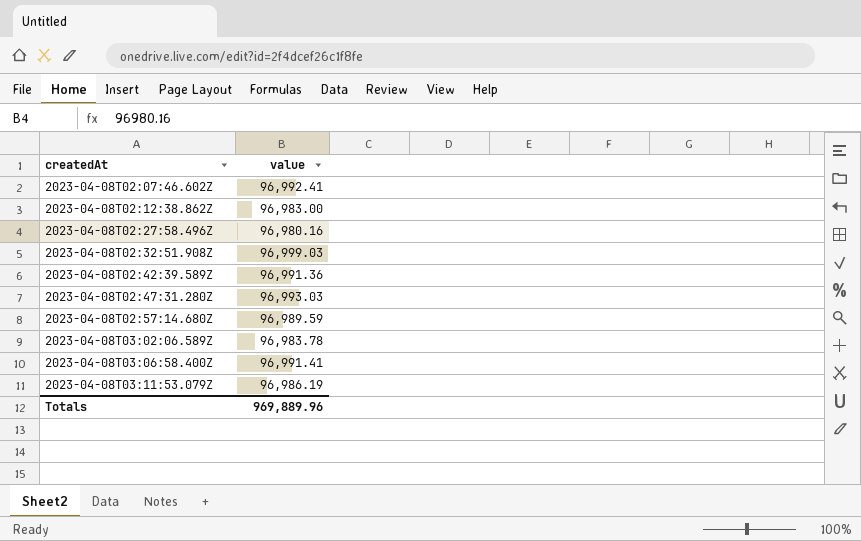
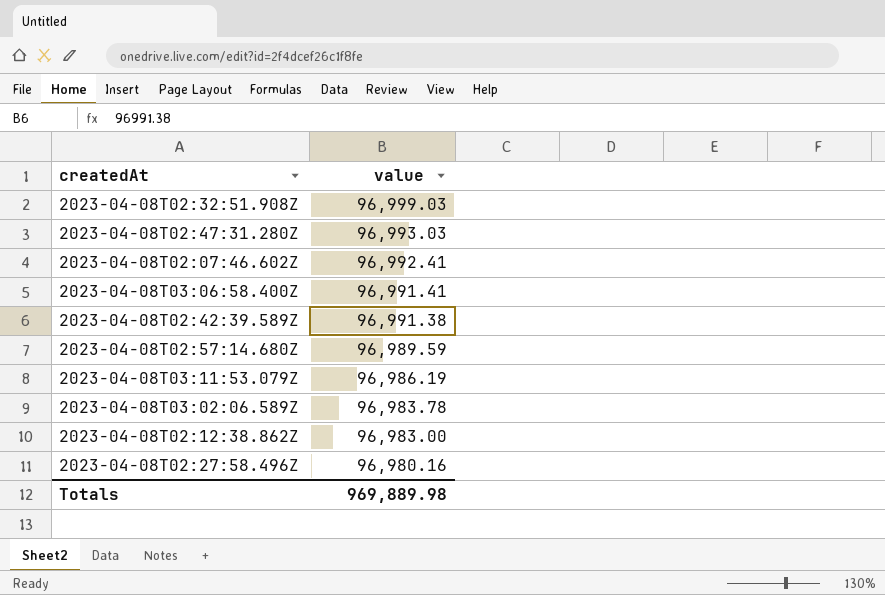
row order: createdAt ascending -> value descending
2023-04-08T02:42:39.589Z | value: 96,991.36 -> 96,991.38
Totals | value: 969,889.96 -> 969,889.98

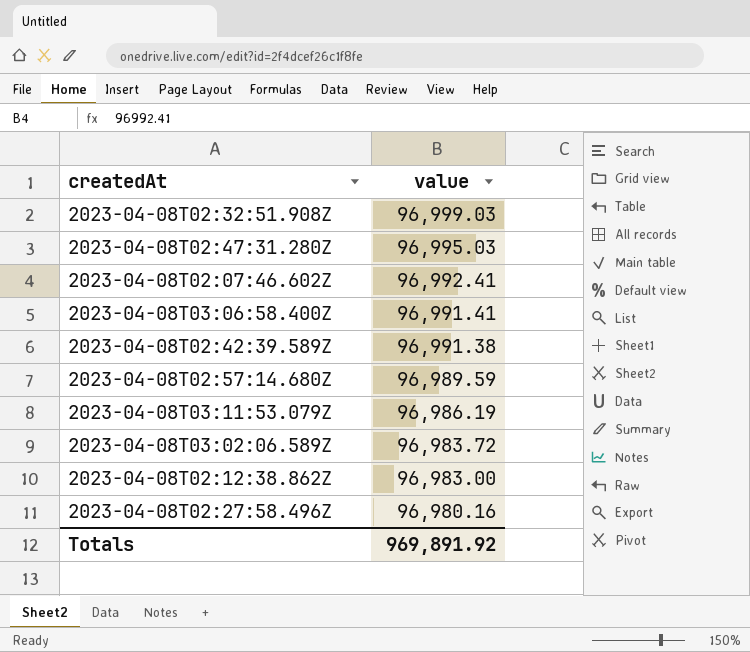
2023-04-08T02:47:31.280Z | value: 96,993.03 -> 96,995.03
2023-04-08T03:02:06.589Z | value: 96,983.78 -> 96,983.72
Totals | value: 969,889.98 -> 969,891.92

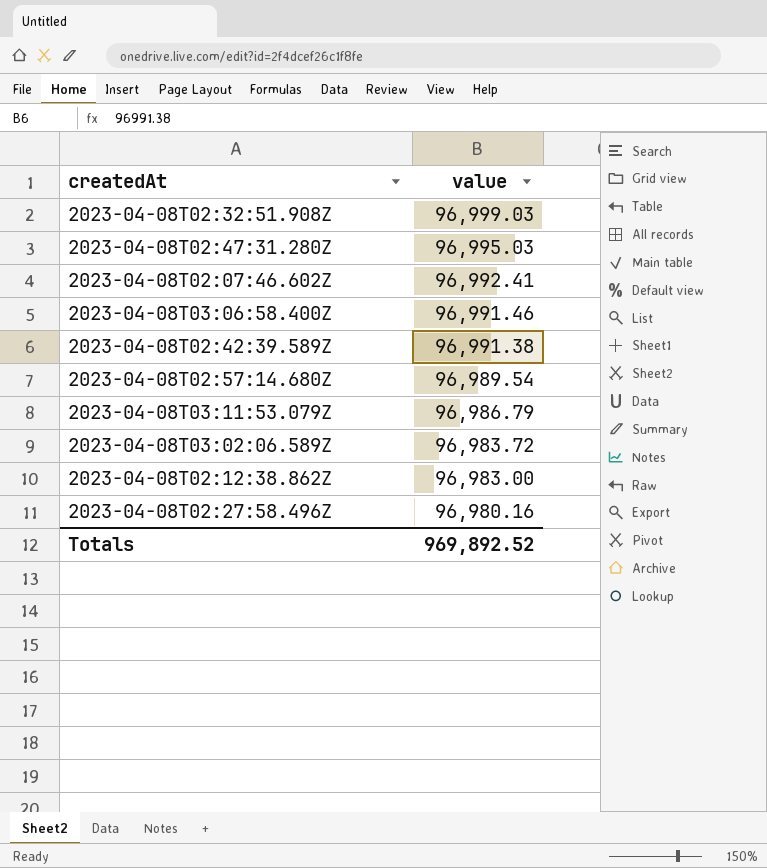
2023-04-08T03:06:58.400Z | value: 96,991.41 -> 96,991.46
2023-04-08T02:57:14.680Z | value: 96,989.59 -> 96,989.54
2023-04-08T03:11:53.079Z | value: 96,986.19 -> 96,986.79
Totals | value: 969,891.92 -> 969,892.52

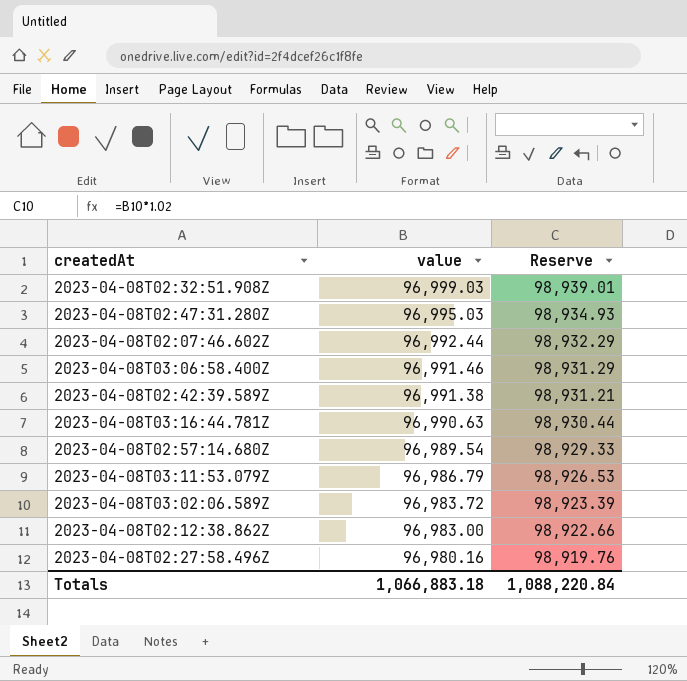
column Reserve | formula: none -> [value] * 1.02
2023-04-08T02:07:46.602Z | value: 96,992.41 -> 96,992.44
row 2023-04-08T03:16:44.781Z: none -> 96,990.63 | 98,930.44
Totals | value: 969,892.52 -> 1,066,883.18

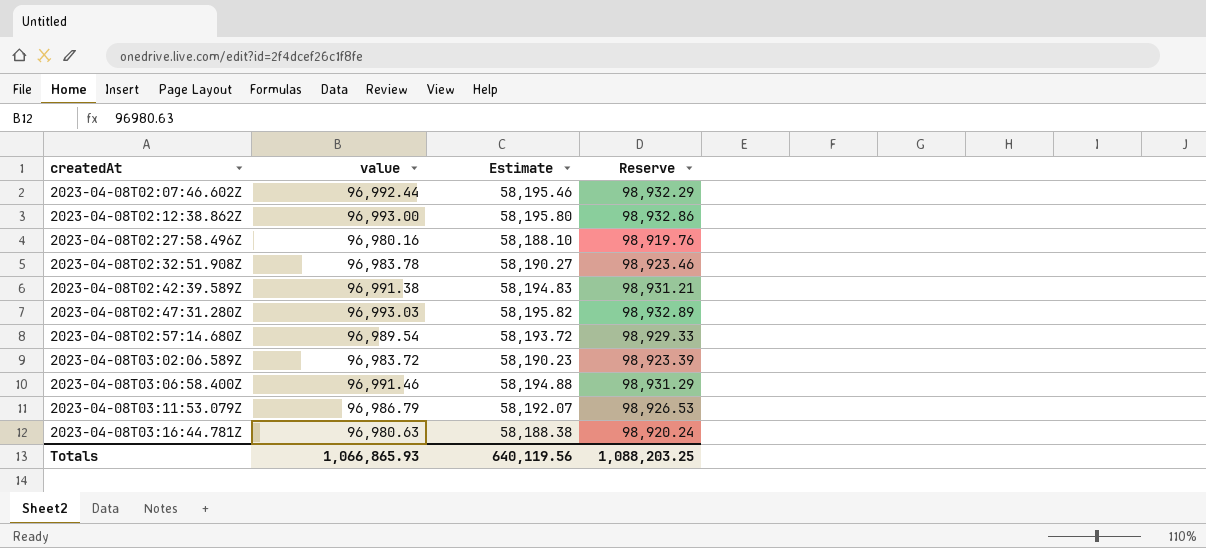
row order: value descending -> createdAt ascending
column Estimate | formula: none -> [value] * 0.6
2023-04-08T02:12:38.862Z | value: 96,983.00 -> 96,993.00
2023-04-08T02:12:38.862Z | Reserve: 98,922.66 -> 98,932.86
2023-04-08T02:32:51.908Z | value: 96,999.03 -> 96,983.78
2023-04-08T02:32:51.908Z | Reserve: 98,939.01 -> 98,923.46
2023-04-08T02:47:31.280Z | value: 96,995.03 -> 96,993.03
2023-04-08T02:47:31.280Z | Reserve: 98,934.93 -> 98,932.89
2023-04-08T03:16:44.781Z | value: 96,990.63 -> 96,980.63
2023-04-08T03:16:44.781Z | Reserve: 98,930.44 -> 98,920.24
Totals | value: 1,066,883.18 -> 1,066,865.93
Totals | Reserve: 1,088,220.84 -> 1,088,203.25

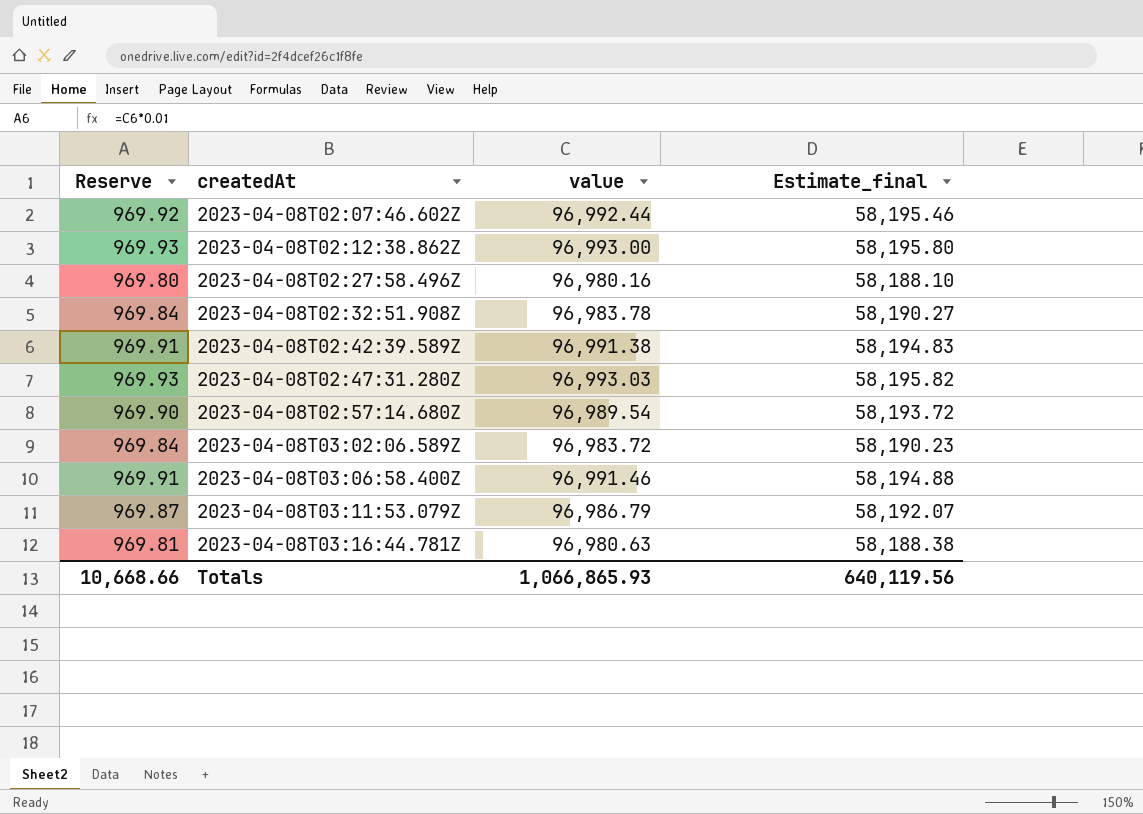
column Reserve | formula: [value] * 1.02 -> [value] * 0.01
column Reserve | position: 4 -> 1
column name: Estimate -> Estimate_final
Totals | Reserve: 1,088,203.25 -> 10,668.66

